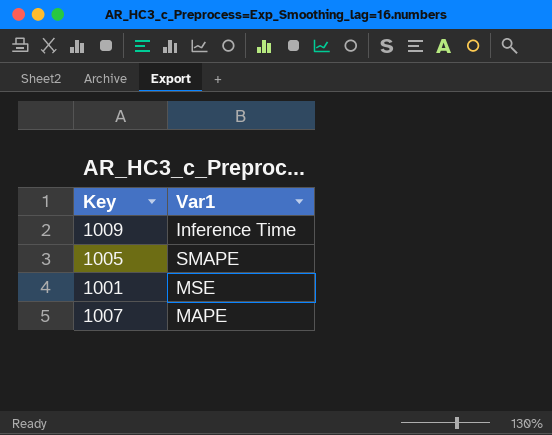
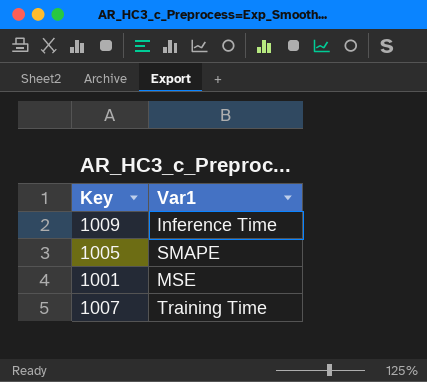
1007 | Var1: MAPE -> Training Time

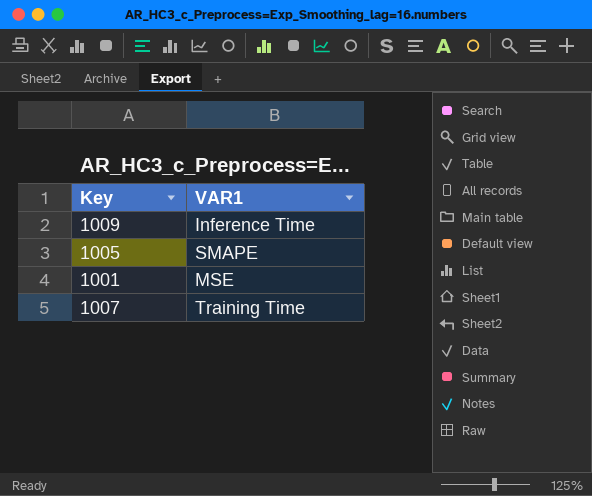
column name: Var1 -> VAR1

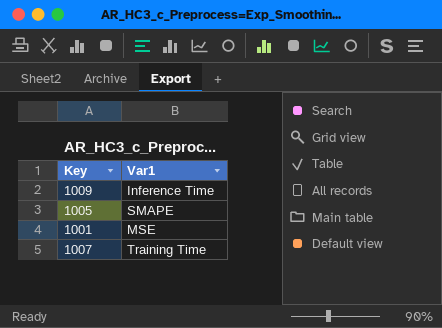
column name: VAR1 -> Var1

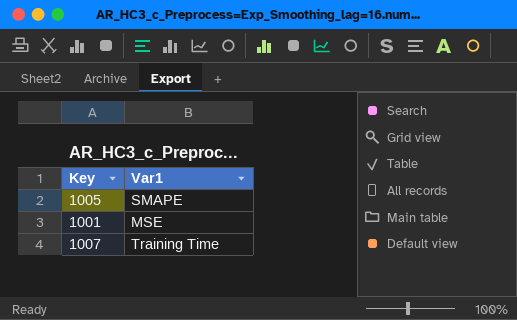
row 1009: Inference Time -> none

